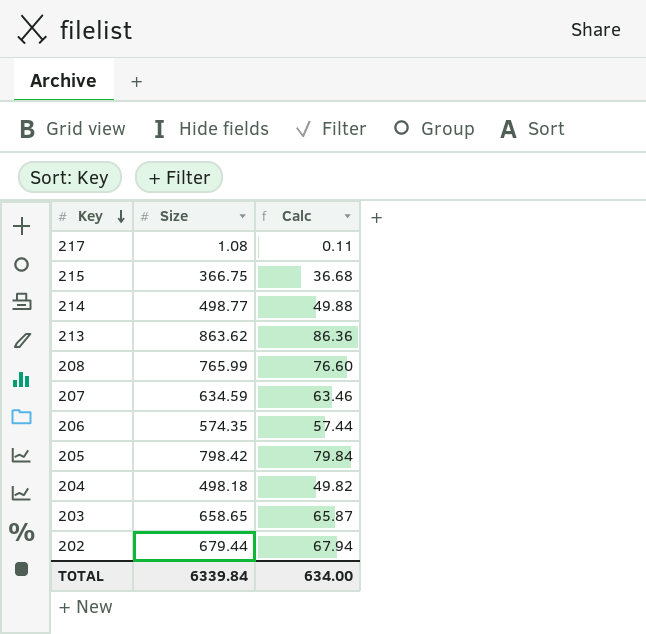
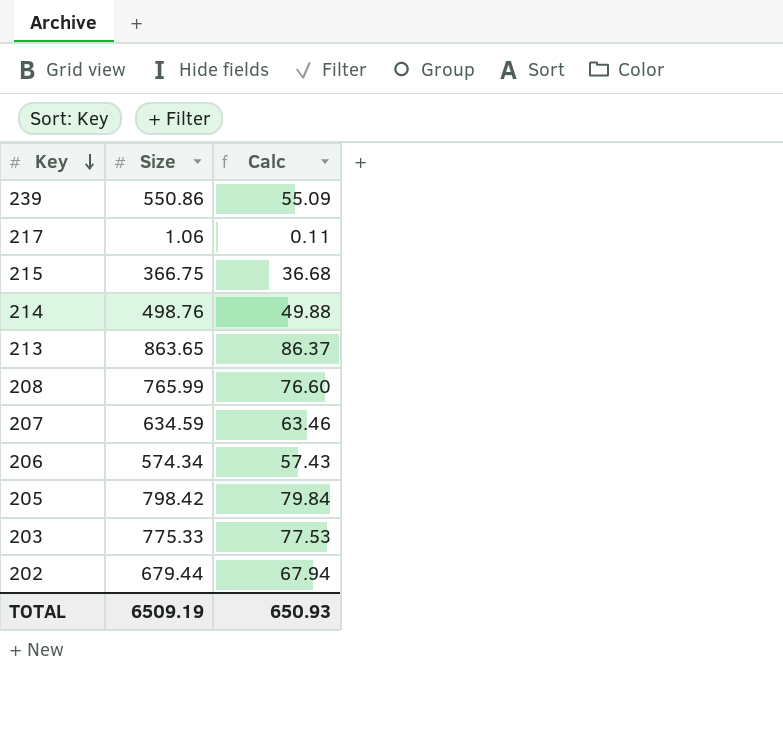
row 204: 498.18 | 49.82 -> none
row 239: none -> 550.86 | 55.09
217 | Size: 1.08 -> 1.06
214 | Size: 498.77 -> 498.76
213 | Size: 863.62 -> 863.65
213 | Calc: 86.36 -> 86.37
206 | Size: 574.35 -> 574.34
206 | Calc: 57.44 -> 57.43
203 | Size: 658.65 -> 775.33
203 | Calc: 65.87 -> 77.53
TOTAL | Size: 6339.84 -> 6509.19
TOTAL | Calc: 634.00 -> 650.93

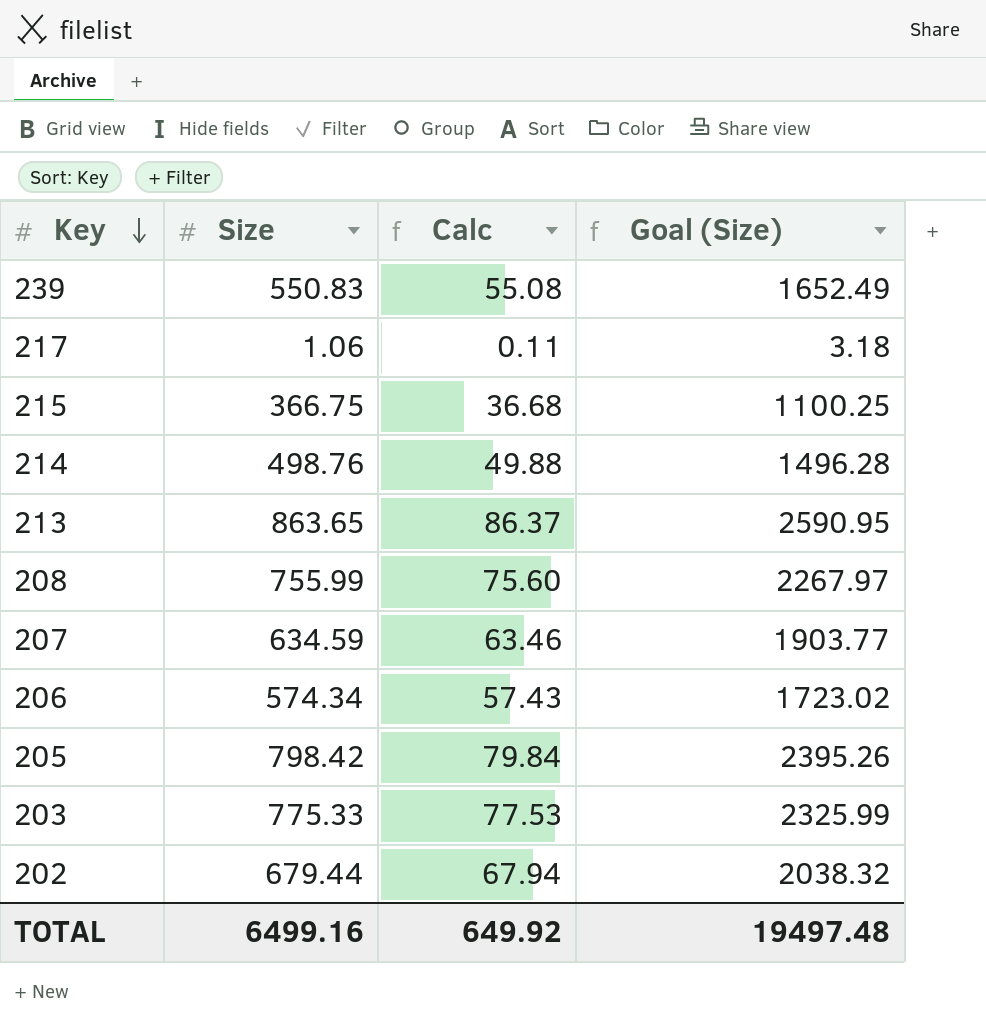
column Goal (Size) | formula: none -> [Size] * 3
239 | Size: 550.86 -> 550.83
239 | Calc: 55.09 -> 55.08
208 | Size: 765.99 -> 755.99
208 | Calc: 76.60 -> 75.60
TOTAL | Size: 6509.19 -> 6499.16
TOTAL | Calc: 650.93 -> 649.92

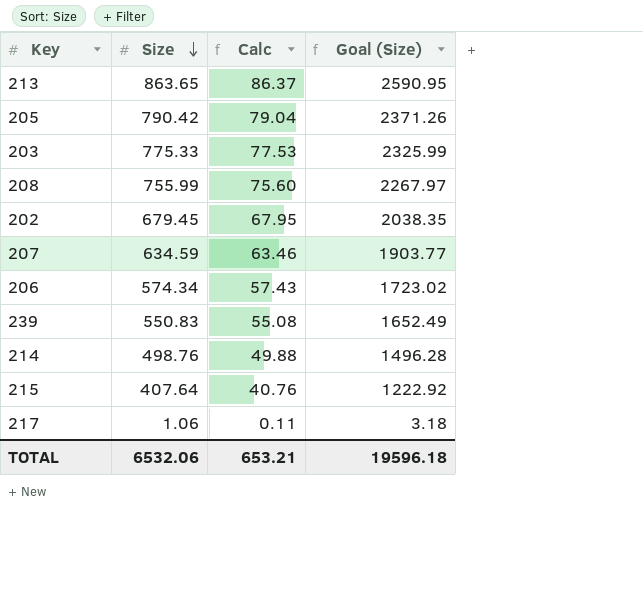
row order: Key descending -> Size descending
205 | Size: 798.42 -> 790.42
205 | Calc: 79.84 -> 79.04
205 | Goal (Size): 2395.26 -> 2371.26
202 | Size: 679.44 -> 679.45
202 | Calc: 67.94 -> 67.95
202 | Goal (Size): 2038.32 -> 2038.35
215 | Size: 366.75 -> 407.64
215 | Calc: 36.68 -> 40.76
215 | Goal (Size): 1100.25 -> 1222.92
TOTAL | Size: 6499.16 -> 6532.06
TOTAL | Calc: 649.92 -> 653.21
TOTAL | Goal (Size): 19497.48 -> 19596.18

